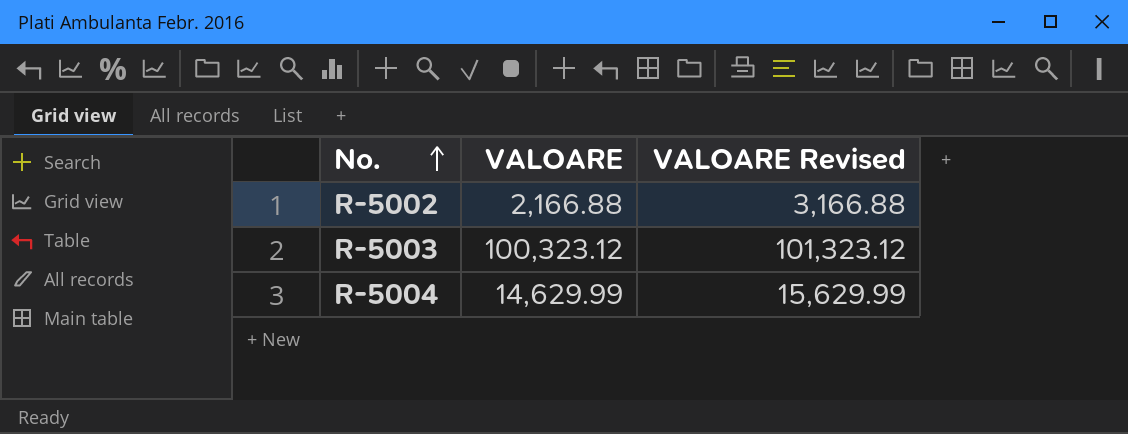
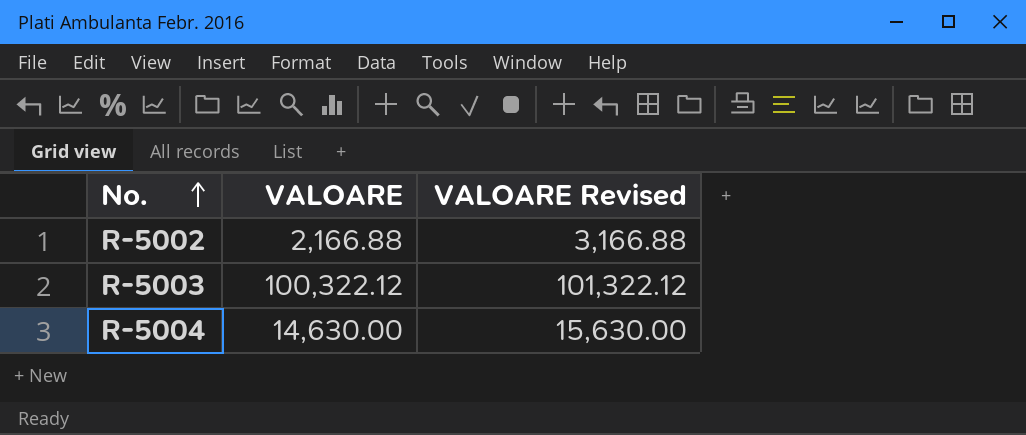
R-5003 | VALOARE: 100,323.12 -> 100,322.12
R-5003 | VALOARE Revised: 101,323.12 -> 101,322.12
R-5004 | VALOARE: 14,629.99 -> 14,630.00
R-5004 | VALOARE Revised: 15,629.99 -> 15,630.00

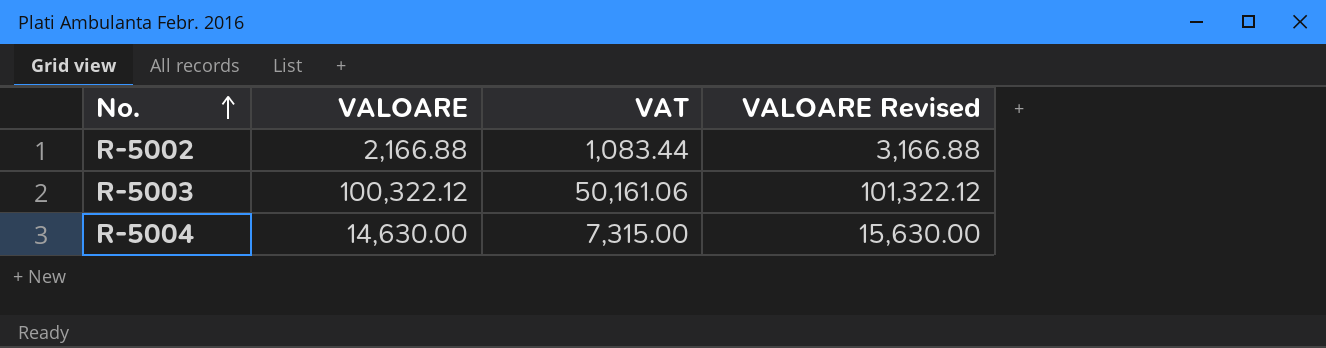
column VAT | formula: none -> [VALOARE] * 0.5

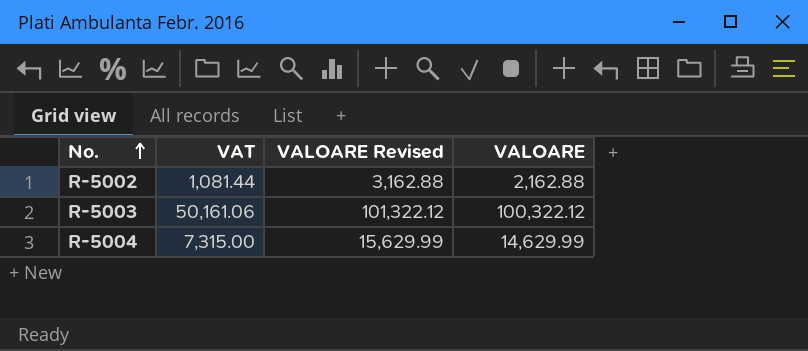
column VALOARE | position: 2 -> 4
R-5002 | VAT: 1,083.44 -> 1,081.44
R-5002 | VALOARE Revised: 3,166.88 -> 3,162.88
R-5002 | VALOARE: 2,166.88 -> 2,162.88
R-5004 | VALOARE Revised: 15,630.00 -> 15,629.99
R-5004 | VALOARE: 14,630.00 -> 14,629.99

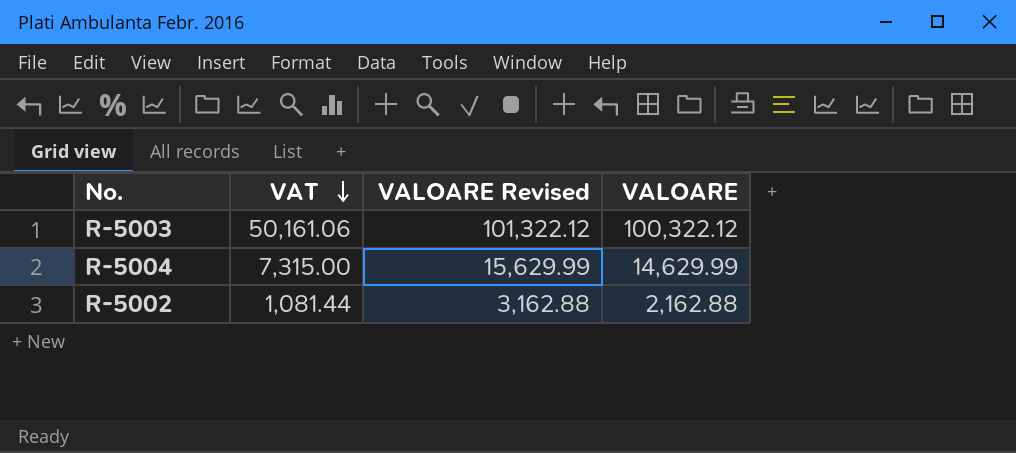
row order: No. ascending -> VAT descending

